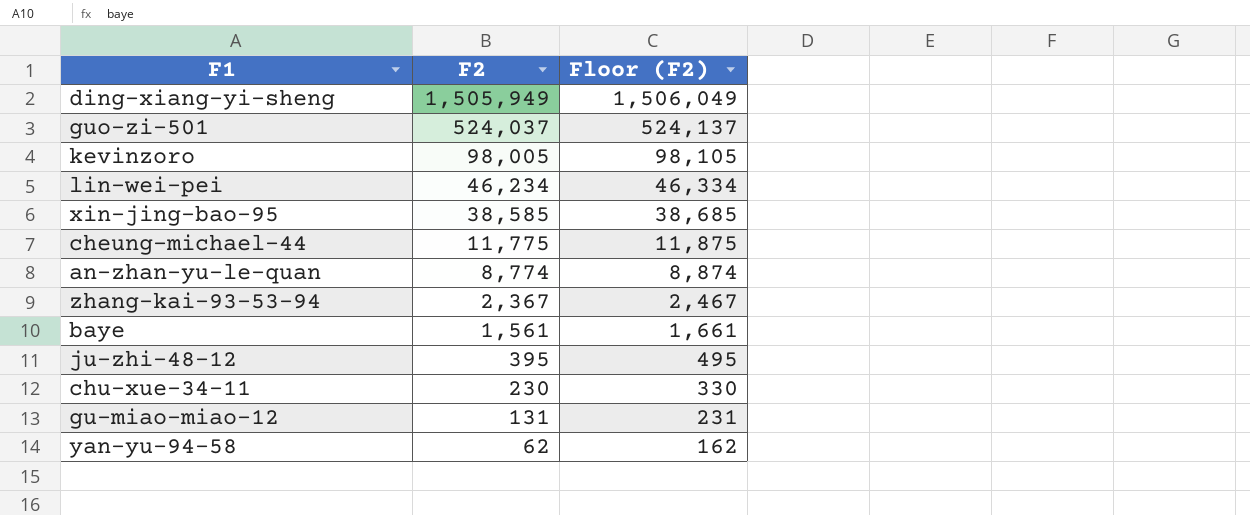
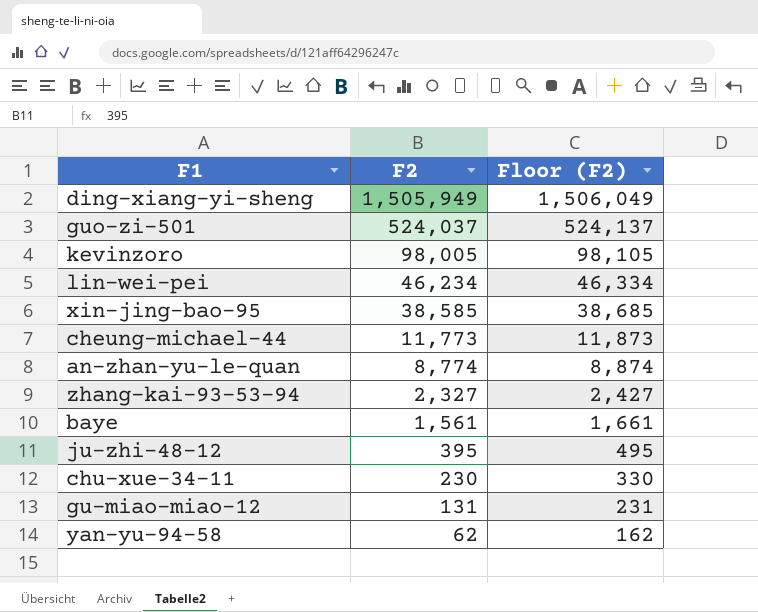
cheung-michael-44 | F2: 11,775 -> 11,773
cheung-michael-44 | Floor (F2): 11,875 -> 11,873
zhang-kai-93-53-94 | F2: 2,367 -> 2,327
zhang-kai-93-53-94 | Floor (F2): 2,467 -> 2,427

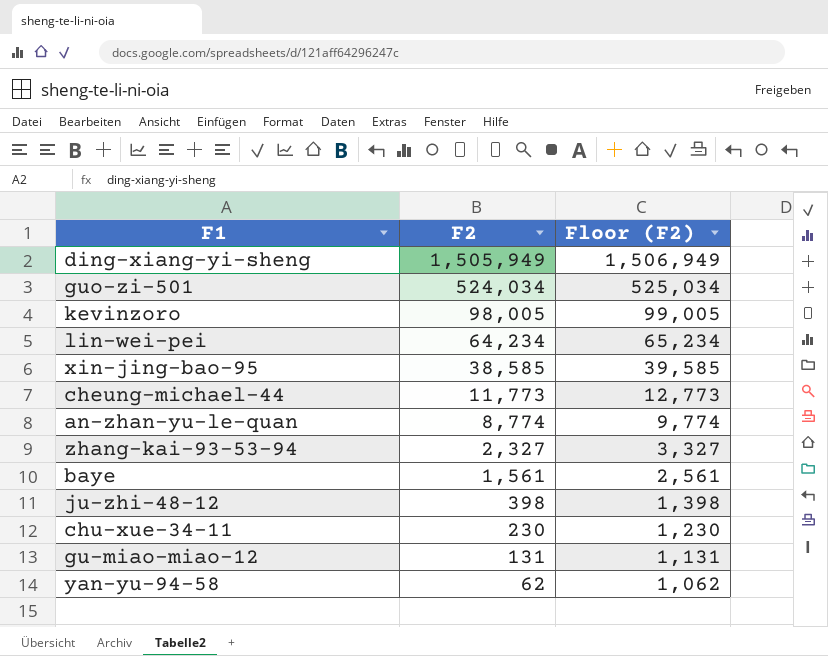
column Floor (F2) | formula: [F2] + 100 -> [F2] + 1000
guo-zi-501 | F2: 524,037 -> 524,034
lin-wei-pei | F2: 46,234 -> 64,234
ju-zhi-48-12 | F2: 395 -> 398

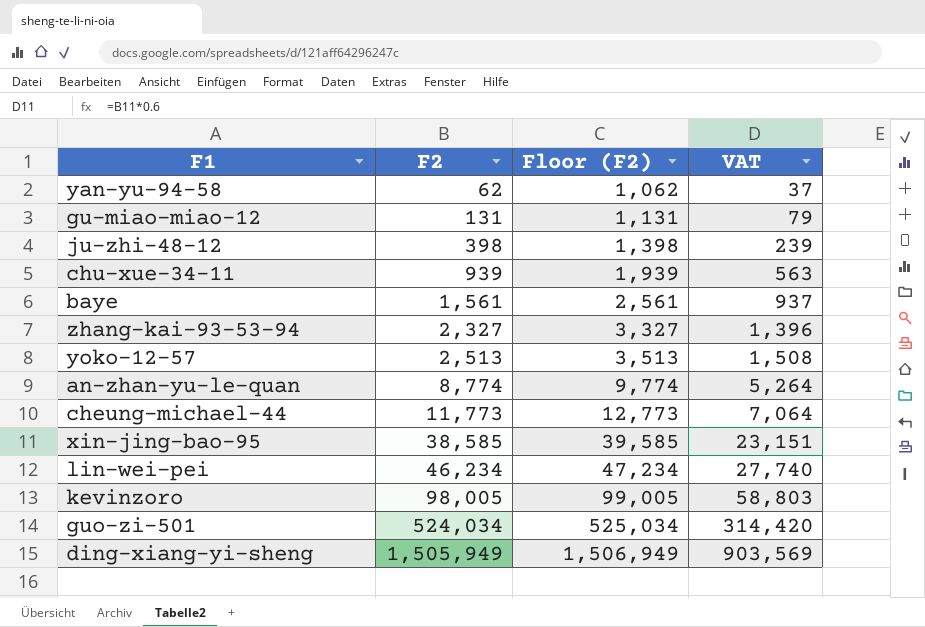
row order: F2 descending -> F2 ascending
column VAT | formula: none -> [F2] * 0.6
chu-xue-34-11 | F2: 230 -> 939
chu-xue-34-11 | Floor (F2): 1,230 -> 1,939
row yoko-12-57: none -> 2,513 | 3,513 | 1,508
lin-wei-pei | F2: 64,234 -> 46,234
lin-wei-pei | Floor (F2): 65,234 -> 47,234

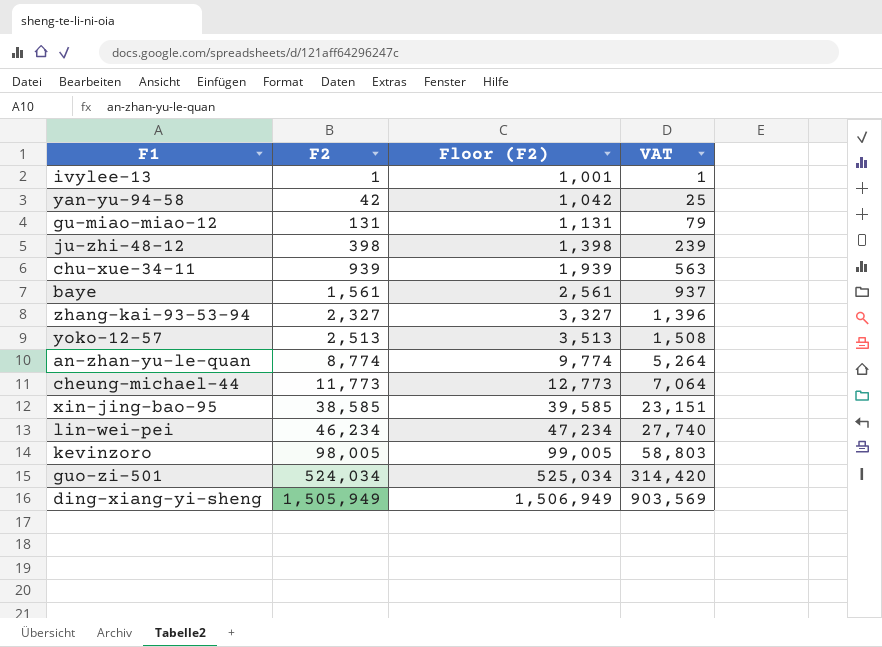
row ivylee-13: none -> 1 | 1,001 | 1
yan-yu-94-58 | F2: 62 -> 42
yan-yu-94-58 | Floor (F2): 1,062 -> 1,042
yan-yu-94-58 | VAT: 37 -> 25

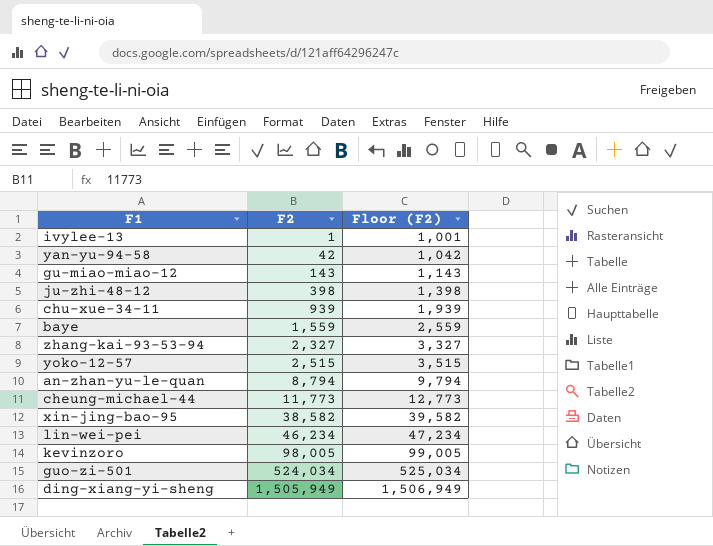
column VAT | formula: [F2] * 0.6 -> none
gu-miao-miao-12 | F2: 131 -> 143
gu-miao-miao-12 | Floor (F2): 1,131 -> 1,143
baye | F2: 1,561 -> 1,559
baye | Floor (F2): 2,561 -> 2,559
yoko-12-57 | F2: 2,513 -> 2,515
yoko-12-57 | Floor (F2): 3,513 -> 3,515
an-zhan-yu-le-quan | F2: 8,774 -> 8,794
an-zhan-yu-le-quan | Floor (F2): 9,774 -> 9,794
xin-jing-bao-95 | F2: 38,585 -> 38,582
xin-jing-bao-95 | Floor (F2): 39,585 -> 39,582

